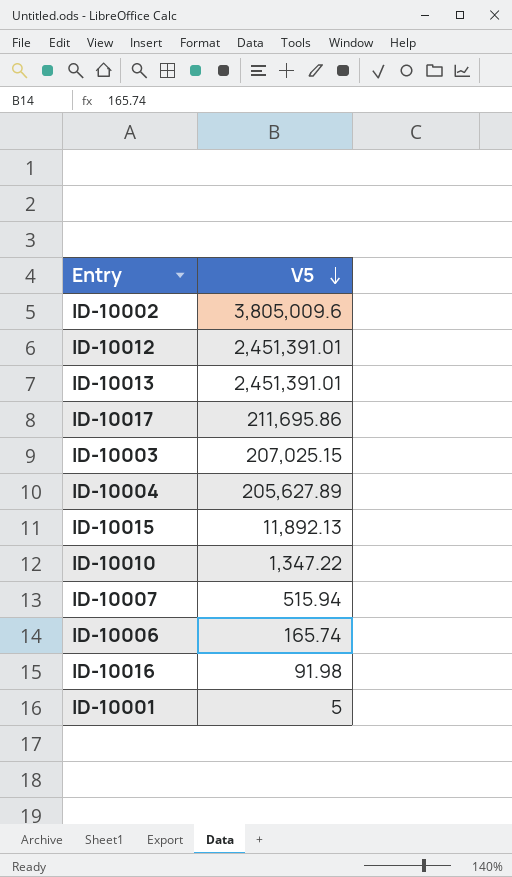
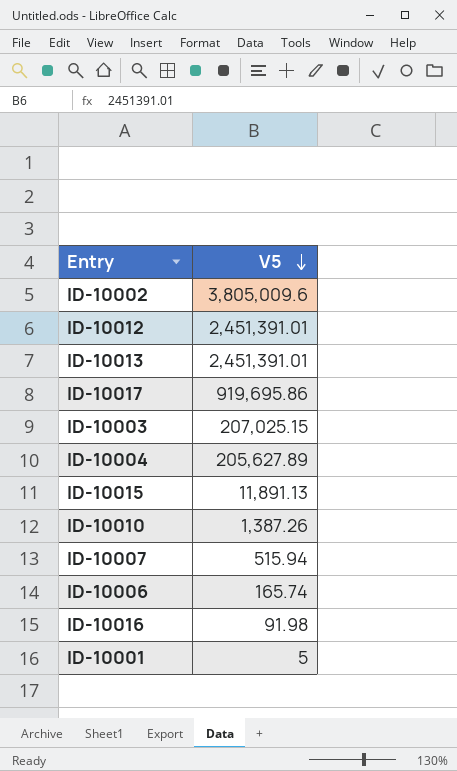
ID-10017 | V5: 211,695.86 -> 919,695.86
ID-10015 | V5: 11,892.13 -> 11,891.13
ID-10010 | V5: 1,347.22 -> 1,387.26

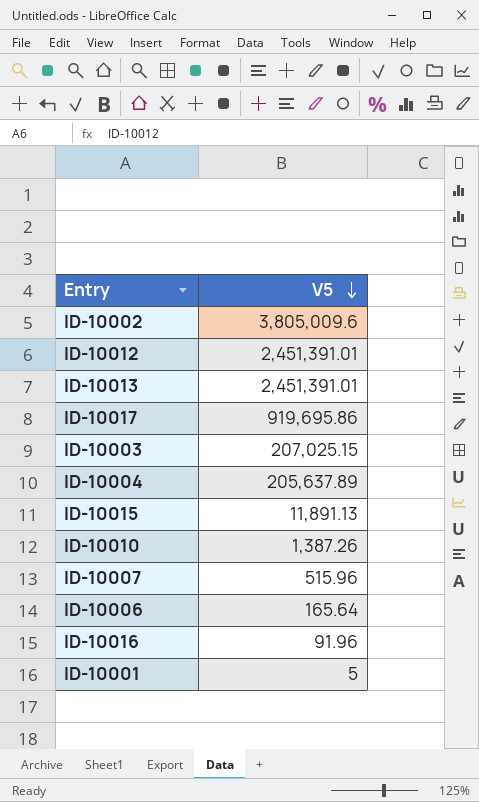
ID-10004 | V5: 205,627.89 -> 205,637.89
ID-10007 | V5: 515.94 -> 515.96
ID-10006 | V5: 165.74 -> 165.64
ID-10016 | V5: 91.98 -> 91.96

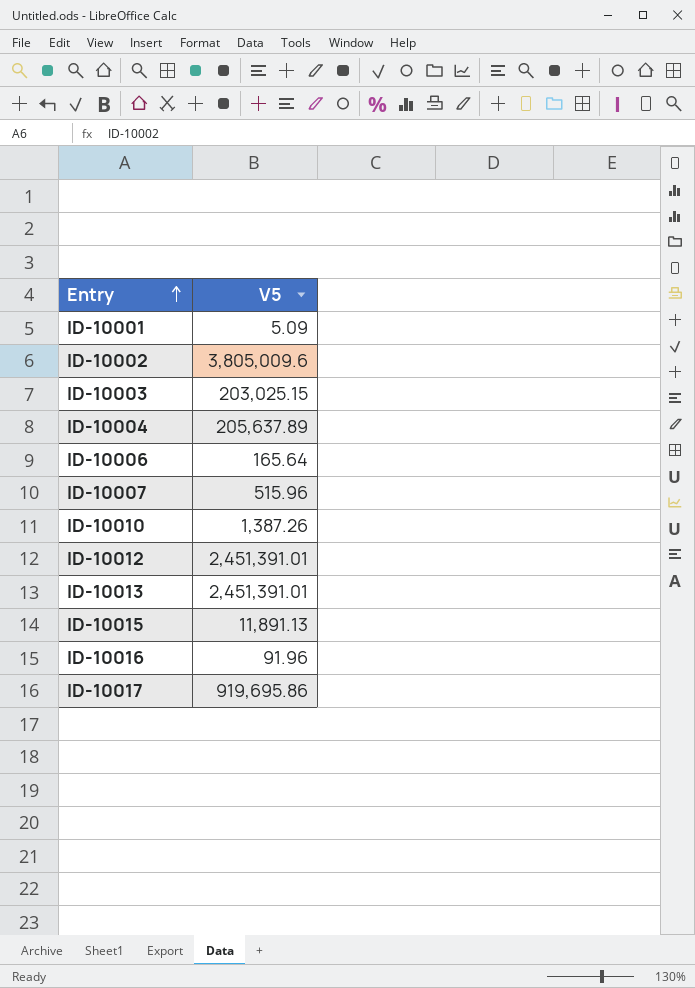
row order: V5 descending -> Entry ascending
ID-10001 | V5: 5 -> 5.09
ID-10003 | V5: 207,025.15 -> 203,025.15

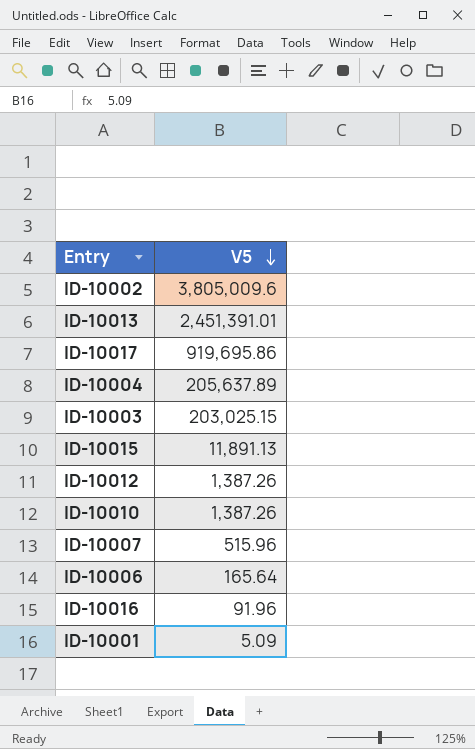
row order: Entry ascending -> V5 descending
ID-10012 | V5: 2,451,391.01 -> 1,387.26

